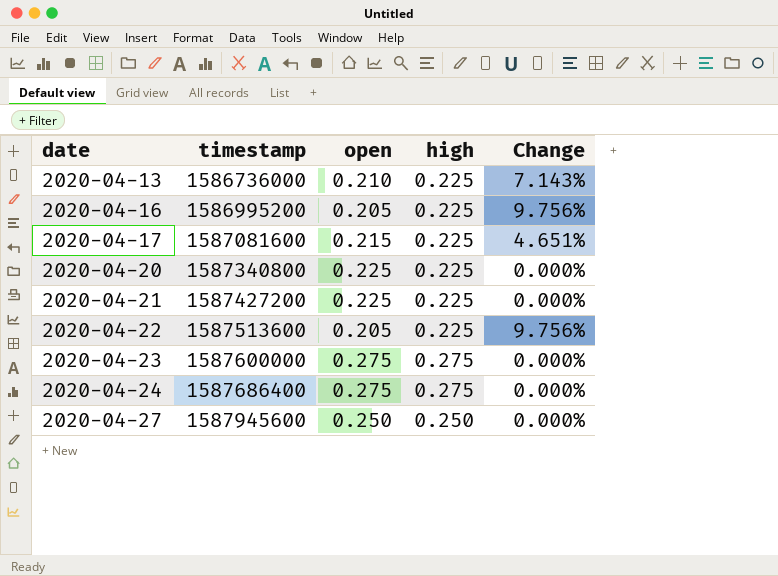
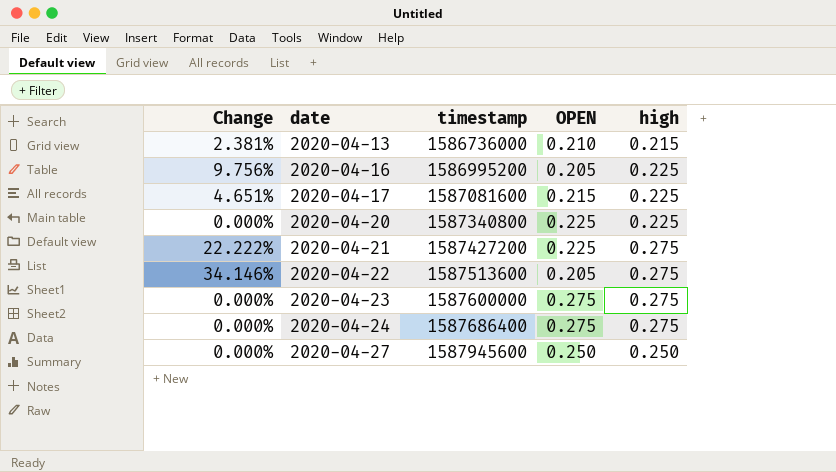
column Change | position: 5 -> 1
column name: open -> OPEN
2020-04-13 | Change: 7.143% -> 2.381%
2020-04-13 | high: 0.225 -> 0.215
2020-04-21 | Change: 0.000% -> 22.222%
2020-04-21 | high: 0.225 -> 0.275
2020-04-22 | Change: 9.756% -> 34.146%
2020-04-22 | high: 0.225 -> 0.275

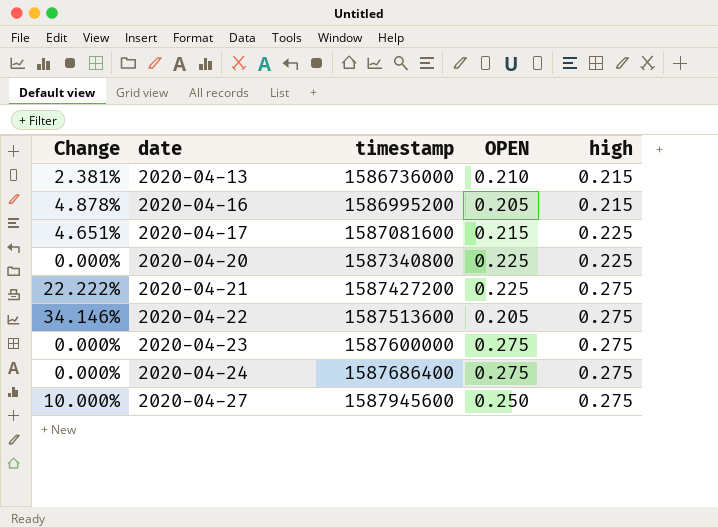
2020-04-16 | Change: 9.756% -> 4.878%
2020-04-16 | high: 0.225 -> 0.215
2020-04-27 | Change: 0.000% -> 10.000%
2020-04-27 | high: 0.250 -> 0.275

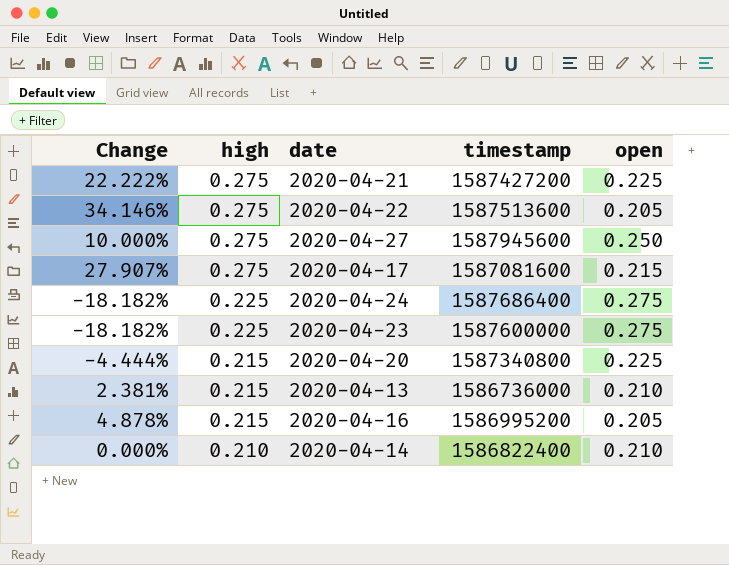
row order: date ascending -> high descending
column high | position: 5 -> 2
column name: OPEN -> open
2020-04-17 | Change: 4.651% -> 27.907%
2020-04-17 | high: 0.225 -> 0.275
2020-04-24 | Change: 0.000% -> -18.182%
2020-04-24 | high: 0.275 -> 0.225
2020-04-23 | Change: 0.000% -> -18.182%
2020-04-23 | high: 0.275 -> 0.225
2020-04-20 | Change: 0.000% -> -4.444%
2020-04-20 | high: 0.225 -> 0.215
row 2020-04-14: none -> 0.000% | 0.210 | 1586822400 | 0.210

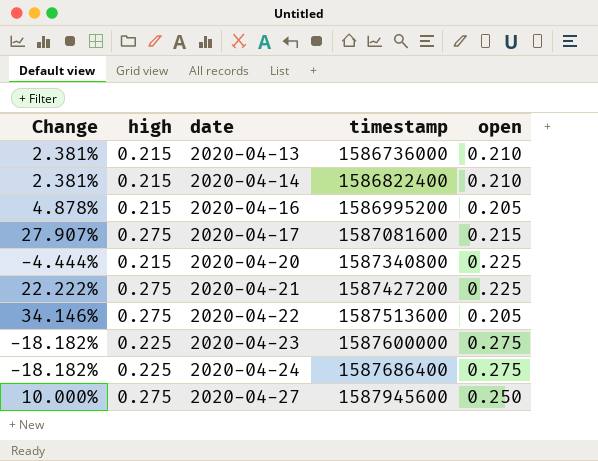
row order: high descending -> date ascending
2020-04-14 | Change: 0.000% -> 2.381%
2020-04-14 | high: 0.210 -> 0.215

